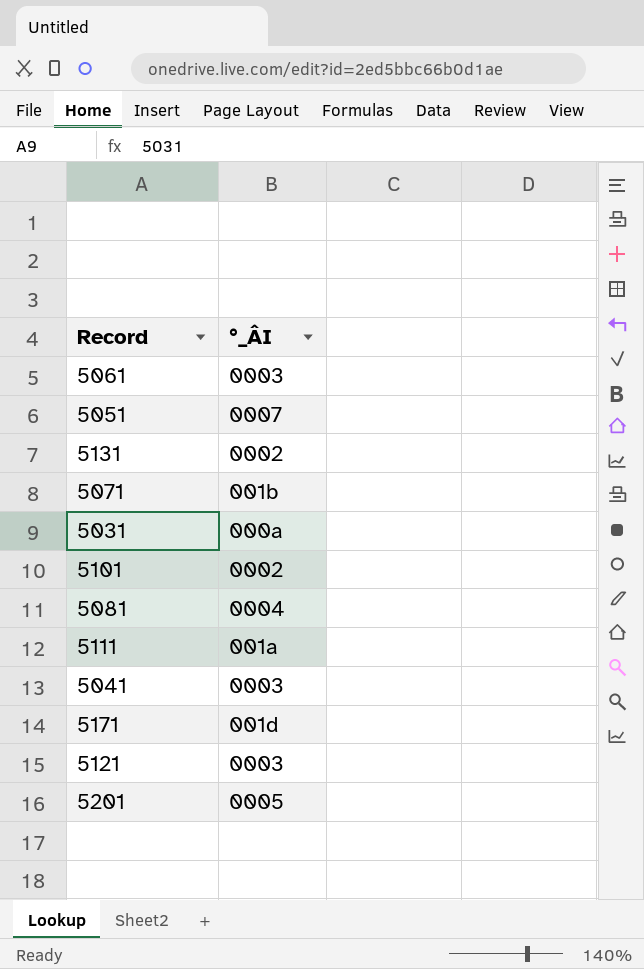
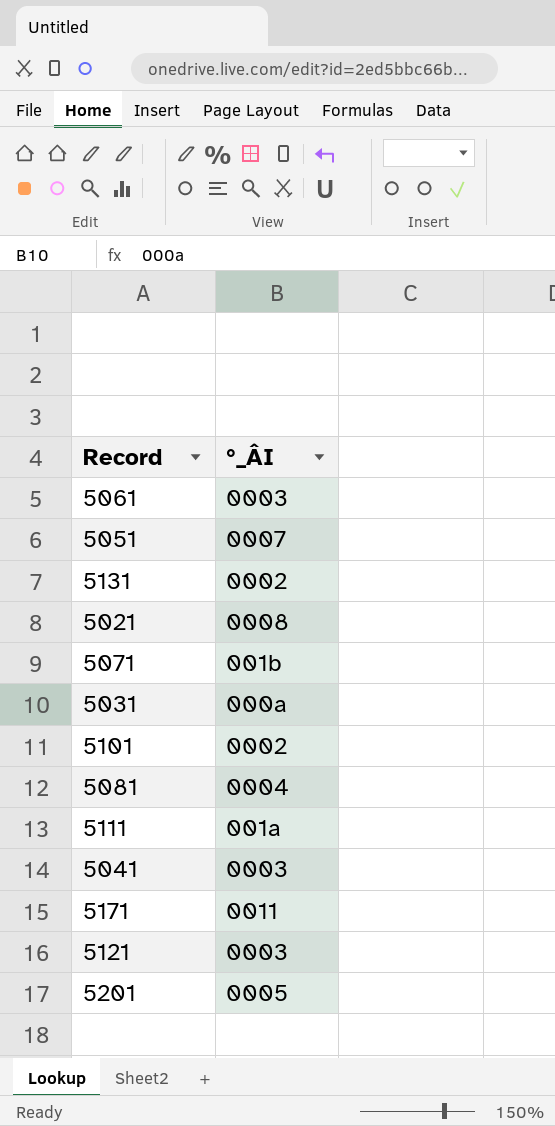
row 5021: none -> 0008
5171 | °_ÂI: 001d -> 0011

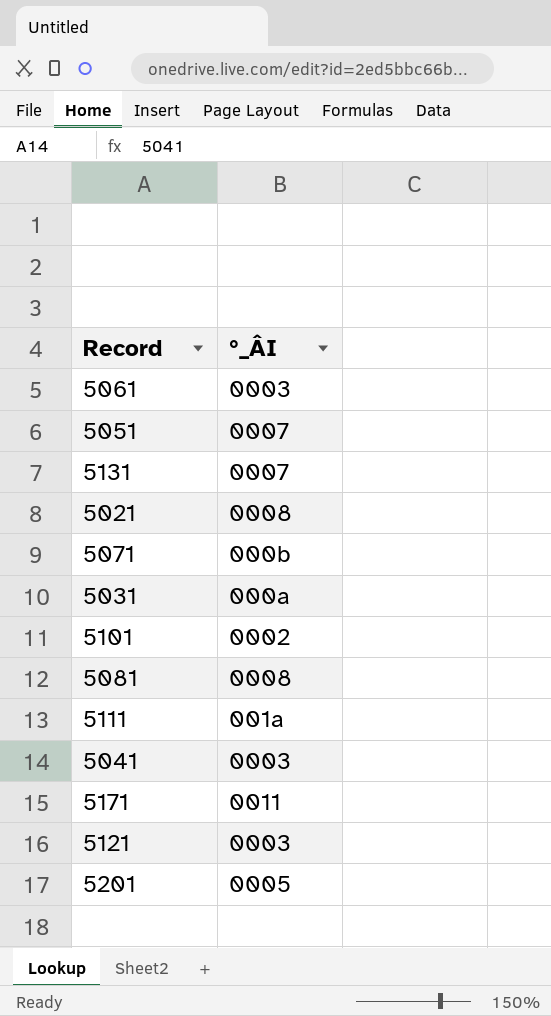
5131 | °_ÂI: 0002 -> 0007
5071 | °_ÂI: 001b -> 000b
5081 | °_ÂI: 0004 -> 0008

